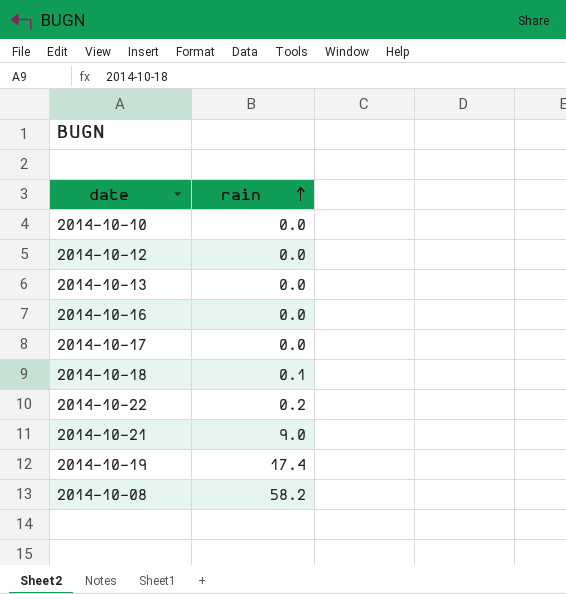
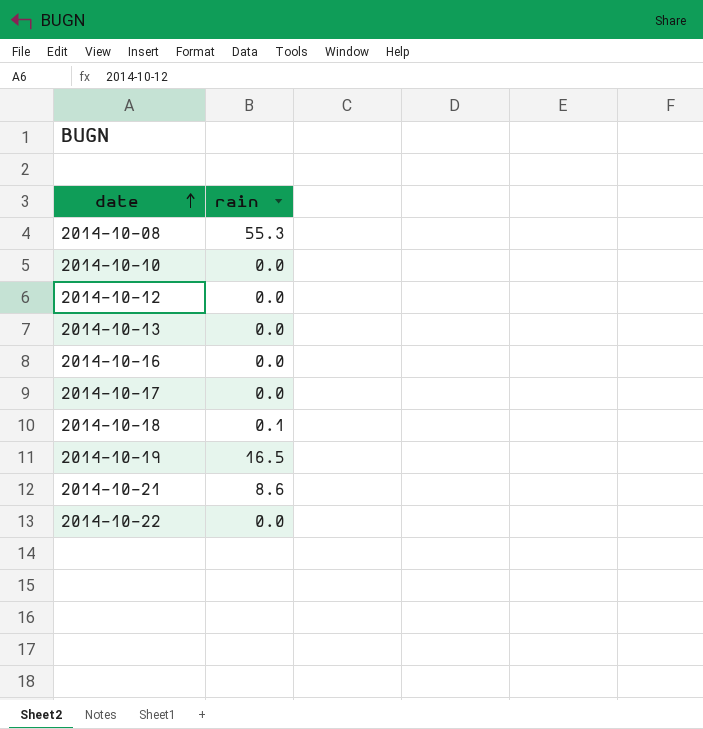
row order: rain ascending -> date ascending
2014-10-08 | rain: 58.2 -> 55.3
2014-10-19 | rain: 17.4 -> 16.5
2014-10-21 | rain: 9.0 -> 8.6
2014-10-22 | rain: 0.2 -> 0.0

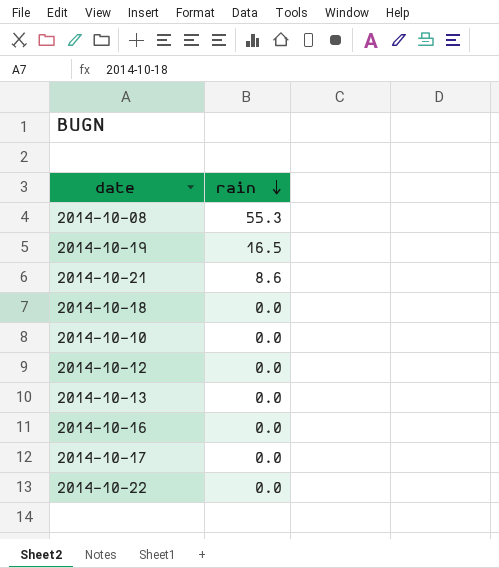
row order: date ascending -> rain descending
2014-10-18 | rain: 0.1 -> 0.0

